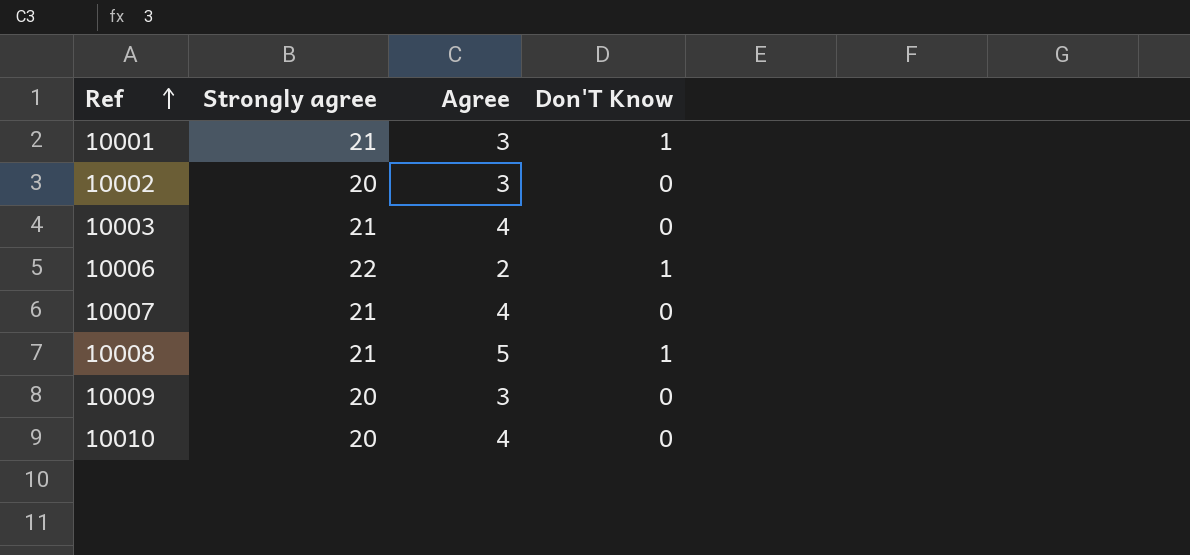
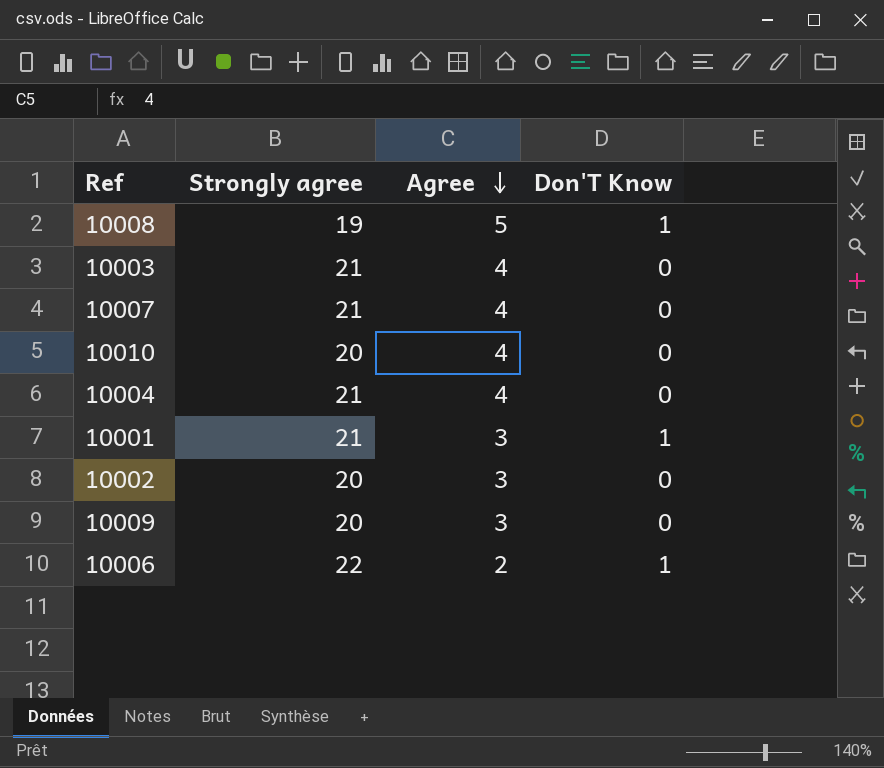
row order: Ref ascending -> Agree descending
10008 | Strongly agree: 21 -> 19
row 10004: none -> 21 | 4 | 0

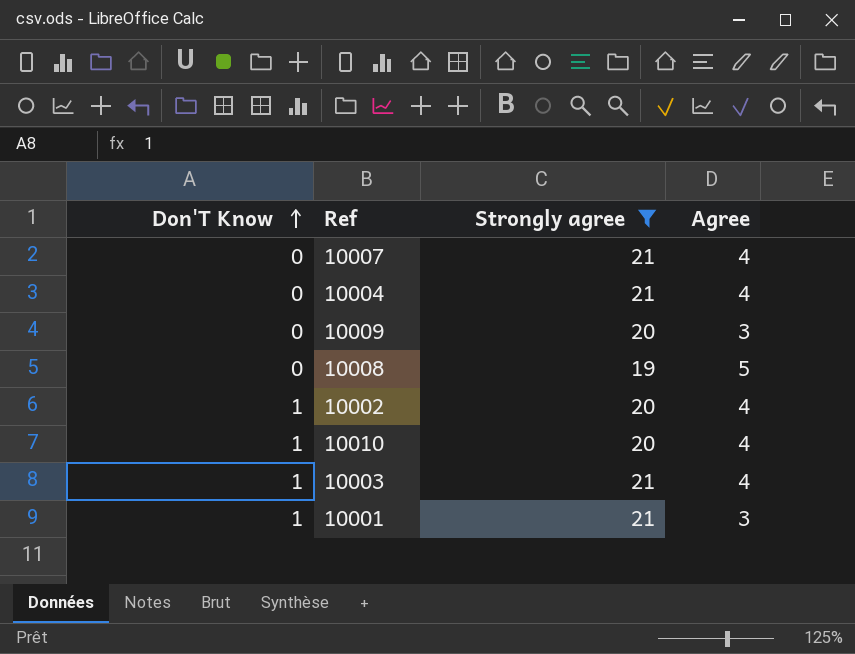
filter: none -> Strongly agree != 22
row order: Agree descending -> Don'T Know ascending
column Don'T Know | position: 4 -> 1
10008 | Don'T Know: 1 -> 0
10002 | Don'T Know: 0 -> 1
10002 | Agree: 3 -> 4
10010 | Don'T Know: 0 -> 1
10003 | Don'T Know: 0 -> 1

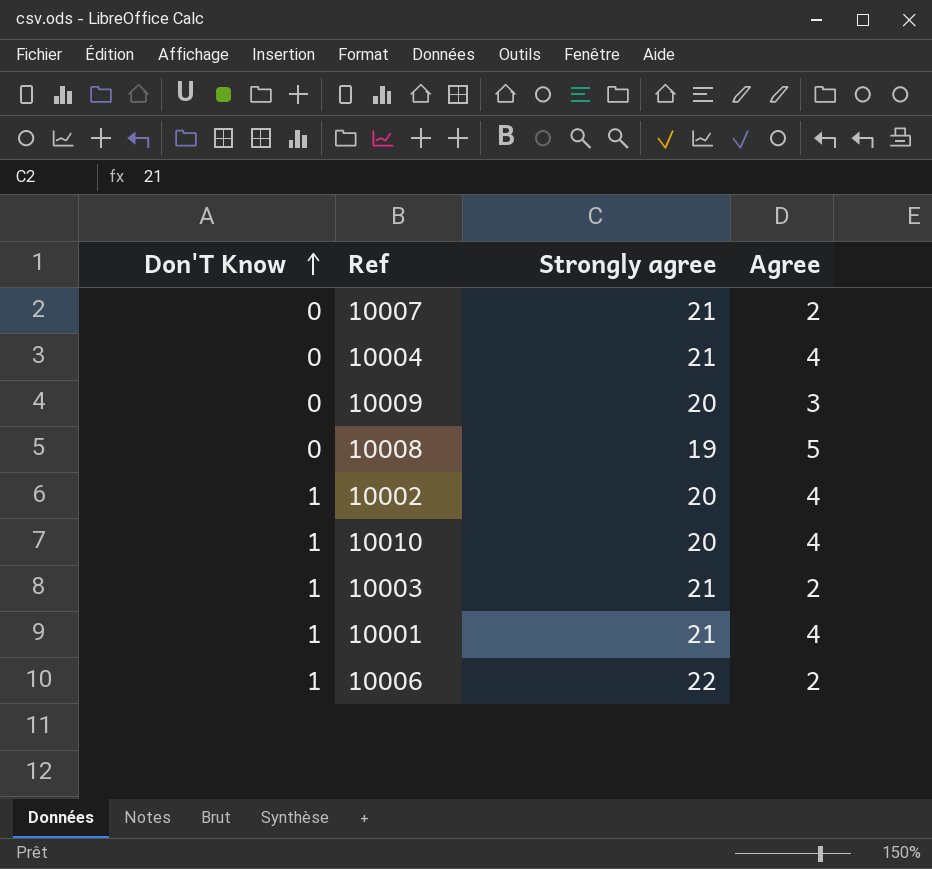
filter: Strongly agree != 22 -> none
10007 | Agree: 4 -> 2
10003 | Agree: 4 -> 2
10001 | Agree: 3 -> 4

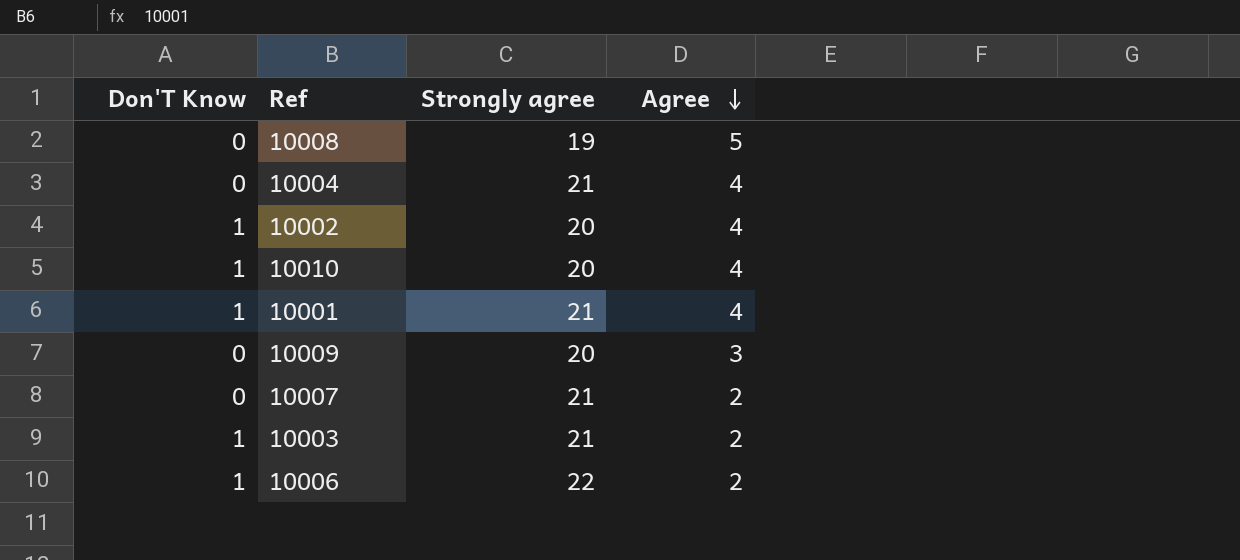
row order: Don'T Know ascending -> Agree descending

